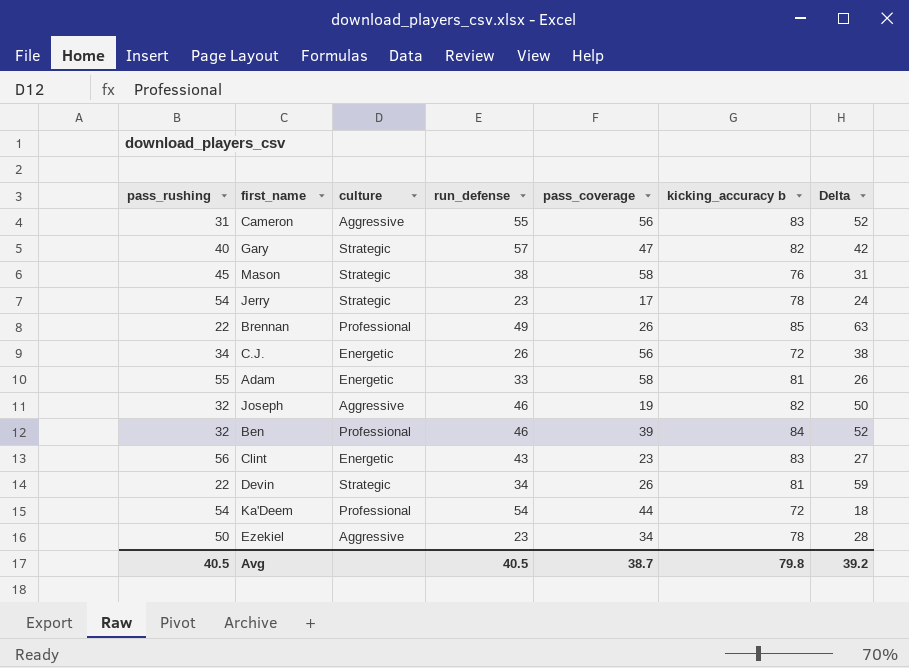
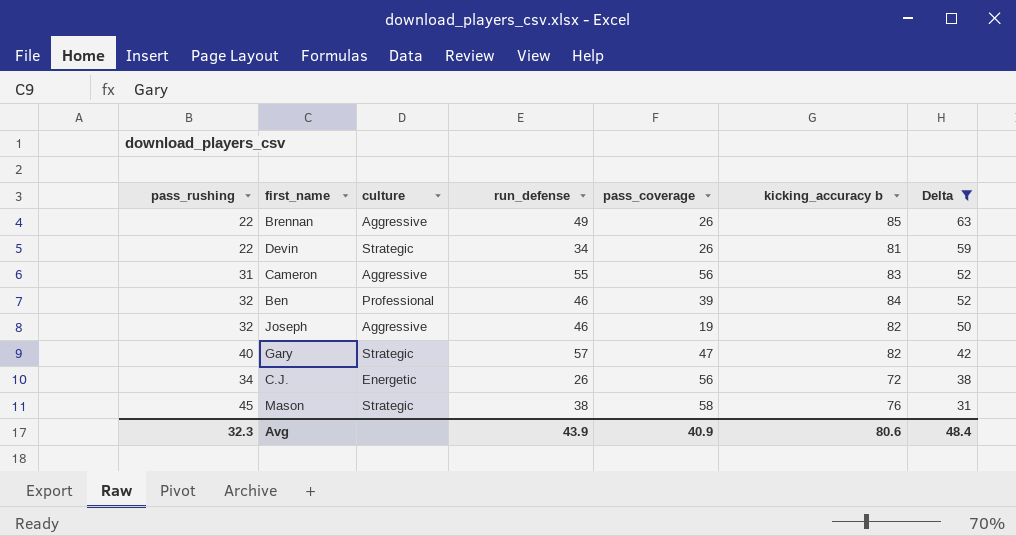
filter: none -> Delta >= 31
row order: none -> Delta descending
Brennan | culture: Professional -> Aggressive
Avg | pass_rushing: 40.5 -> 32.3
Avg | run_defense: 40.5 -> 43.9
Avg | pass_coverage: 38.7 -> 40.9
Avg | kicking_accuracy b: 79.8 -> 80.6
Avg | Delta: 39.2 -> 48.4

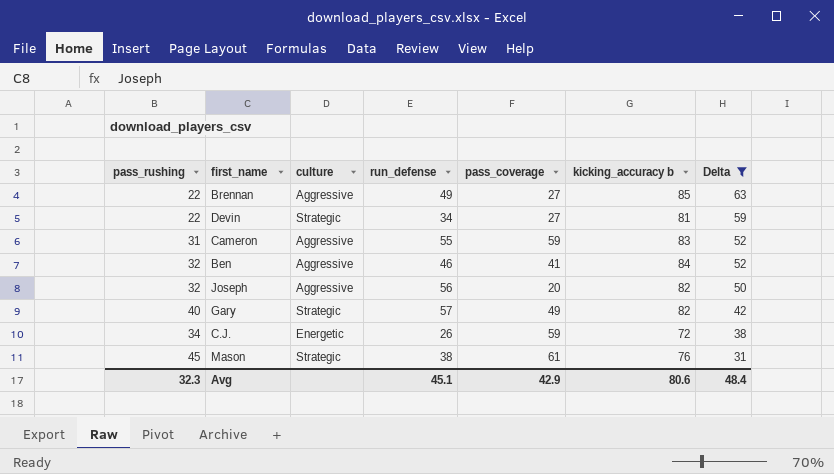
Brennan | pass_coverage: 26 -> 27
Devin | pass_coverage: 26 -> 27
Cameron | pass_coverage: 56 -> 59
Ben | culture: Professional -> Aggressive
Ben | pass_coverage: 39 -> 41
Joseph | run_defense: 46 -> 56
Joseph | pass_coverage: 19 -> 20
Gary | pass_coverage: 47 -> 49
C.J. | pass_coverage: 56 -> 59
Mason | pass_coverage: 58 -> 61
Avg | run_defense: 43.9 -> 45.1
Avg | pass_coverage: 40.9 -> 42.9

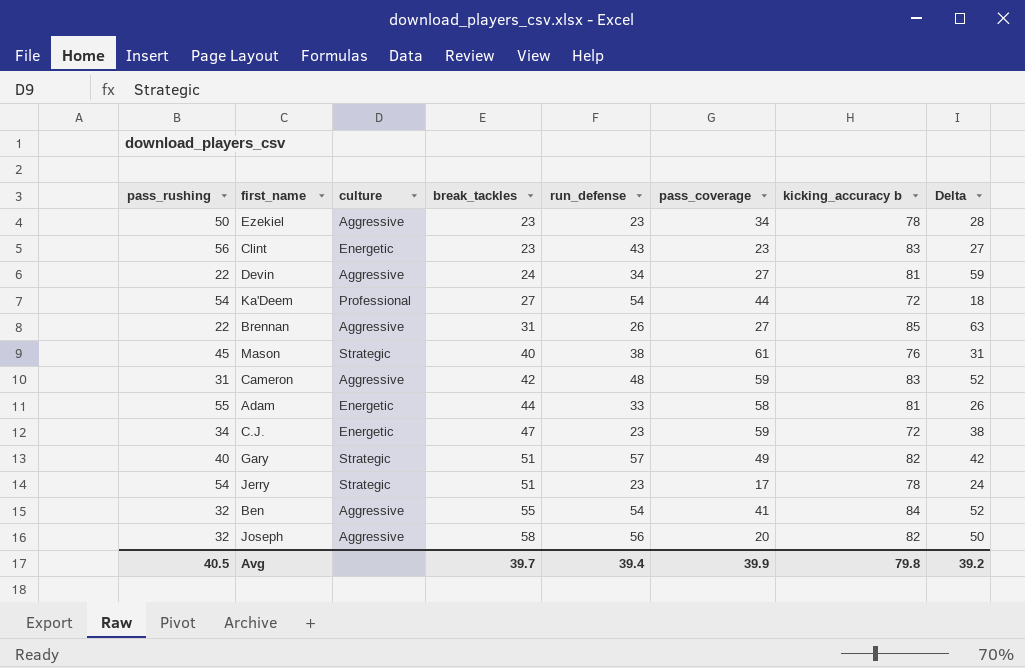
filter: Delta >= 31 -> none
row order: Delta descending -> break_tackles ascending
column break_tackles | position: none -> 4
Devin | culture: Strategic -> Aggressive
Brennan | run_defense: 49 -> 26
Cameron | run_defense: 55 -> 48
C.J. | run_defense: 26 -> 23
Ben | run_defense: 46 -> 54
Avg | pass_rushing: 32.3 -> 40.5
Avg | run_defense: 45.1 -> 39.4
Avg | pass_coverage: 42.9 -> 39.9
Avg | kicking_accuracy b: 80.6 -> 79.8
Avg | Delta: 48.4 -> 39.2

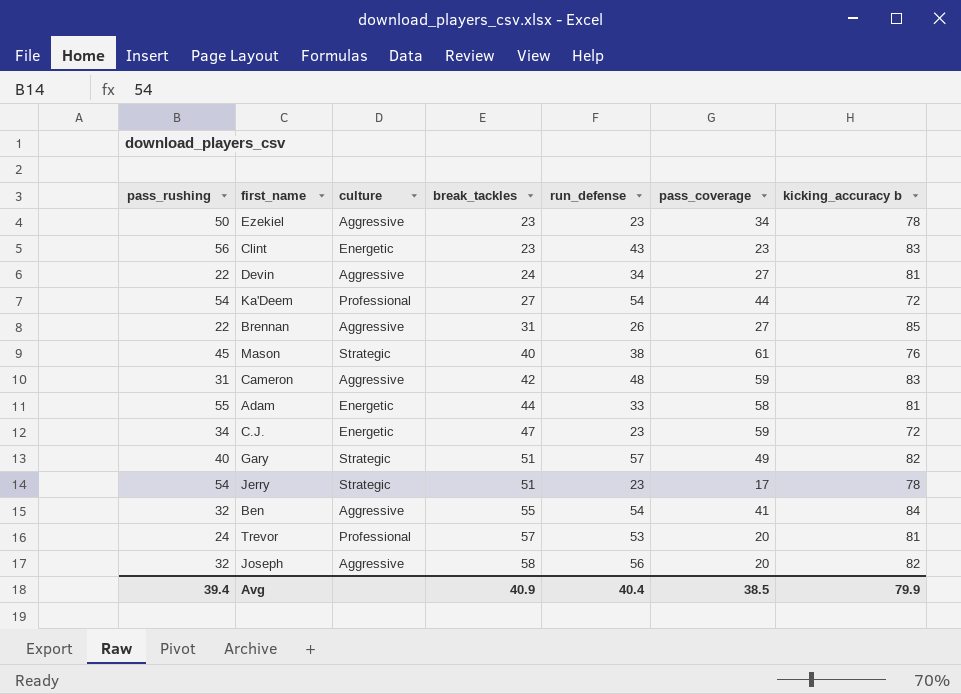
column Delta | formula: [kicking_accuracy b] - [pass_rushing] -> none
row Trevor: none -> 24 | Professional | 57 | 53 | 20 | 81
Avg | pass_rushing: 40.5 -> 39.4
Avg | break_tackles: 39.7 -> 40.9
Avg | run_defense: 39.4 -> 40.4
Avg | pass_coverage: 39.9 -> 38.5
Avg | kicking_accuracy b: 79.8 -> 79.9

